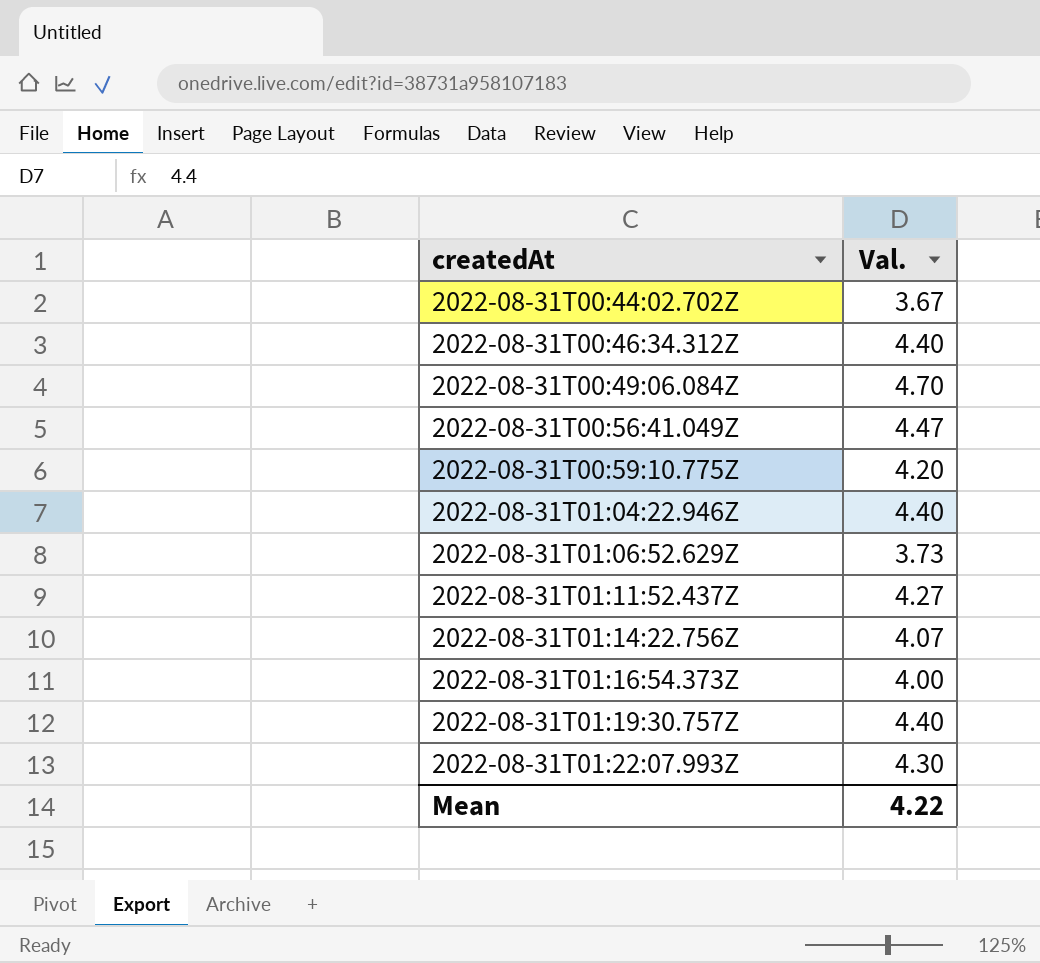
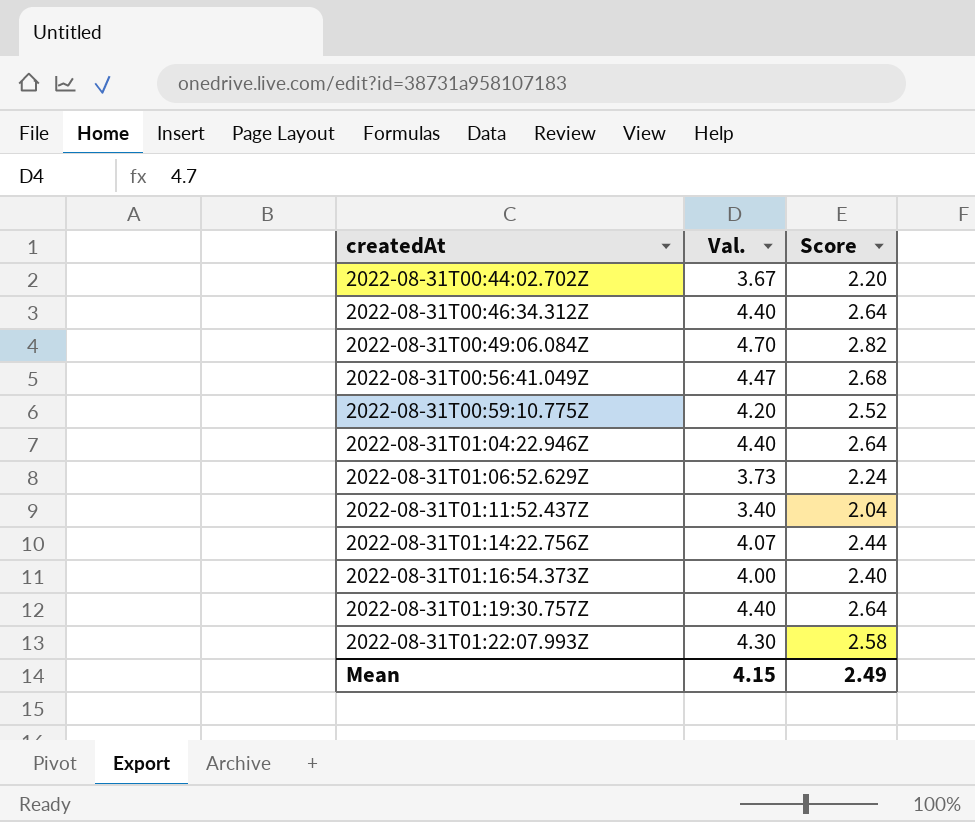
column Score | formula: none -> [Val.] * 0.6
2022-08-31T01:11:52.437Z | Val.: 4.27 -> 3.40
Mean | Val.: 4.22 -> 4.15

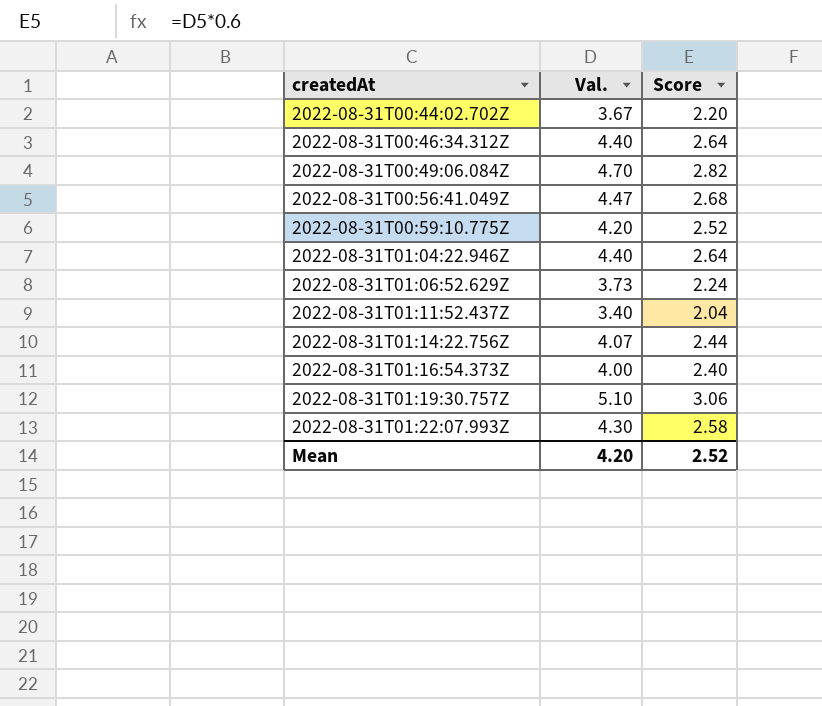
2022-08-31T01:19:30.757Z | Val.: 4.40 -> 5.10
2022-08-31T01:19:30.757Z | Score: 2.64 -> 3.06
Mean | Val.: 4.15 -> 4.20
Mean | Score: 2.49 -> 2.52

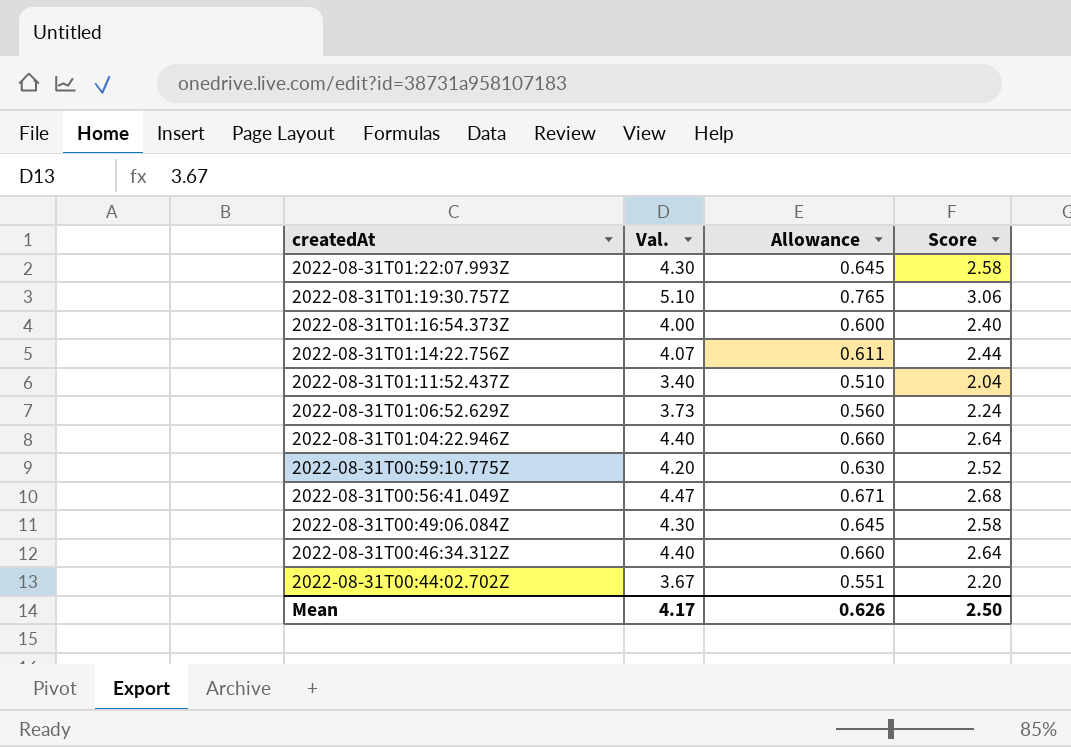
row order: createdAt ascending -> createdAt descending
column Allowance | formula: none -> [Val.] * 0.15
2022-08-31T00:49:06.084Z | Val.: 4.70 -> 4.30
2022-08-31T00:49:06.084Z | Score: 2.82 -> 2.58
Mean | Val.: 4.20 -> 4.17
Mean | Score: 2.52 -> 2.50

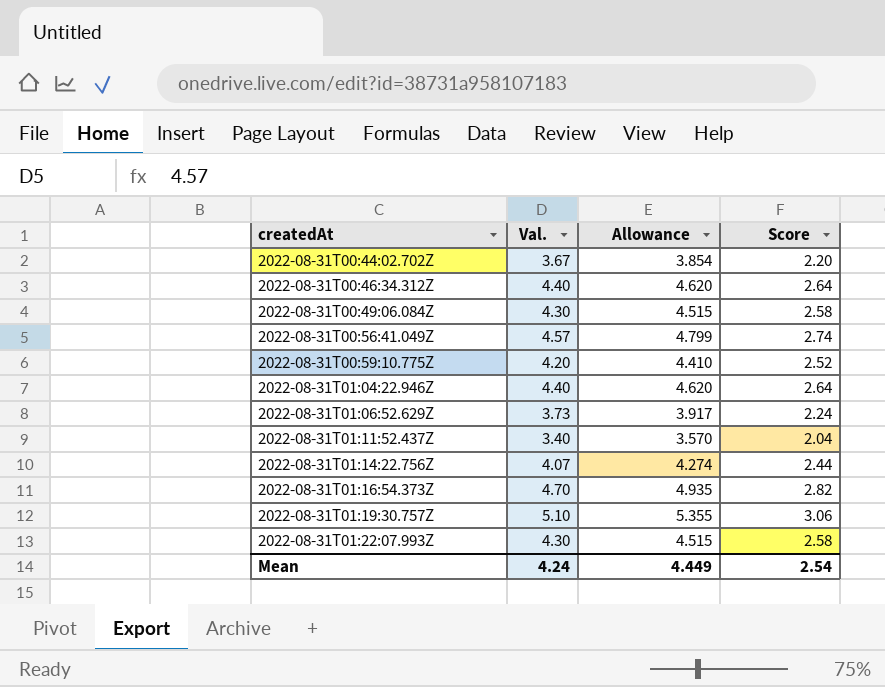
row order: createdAt descending -> createdAt ascending
column Allowance | formula: [Val.] * 0.15 -> [Val.] * 1.05
2022-08-31T00:56:41.049Z | Val.: 4.47 -> 4.57
2022-08-31T00:56:41.049Z | Score: 2.68 -> 2.74
2022-08-31T01:16:54.373Z | Val.: 4.00 -> 4.70
2022-08-31T01:16:54.373Z | Score: 2.40 -> 2.82
Mean | Val.: 4.17 -> 4.24
Mean | Allowance: 0.626 -> 4.449
Mean | Score: 2.50 -> 2.54

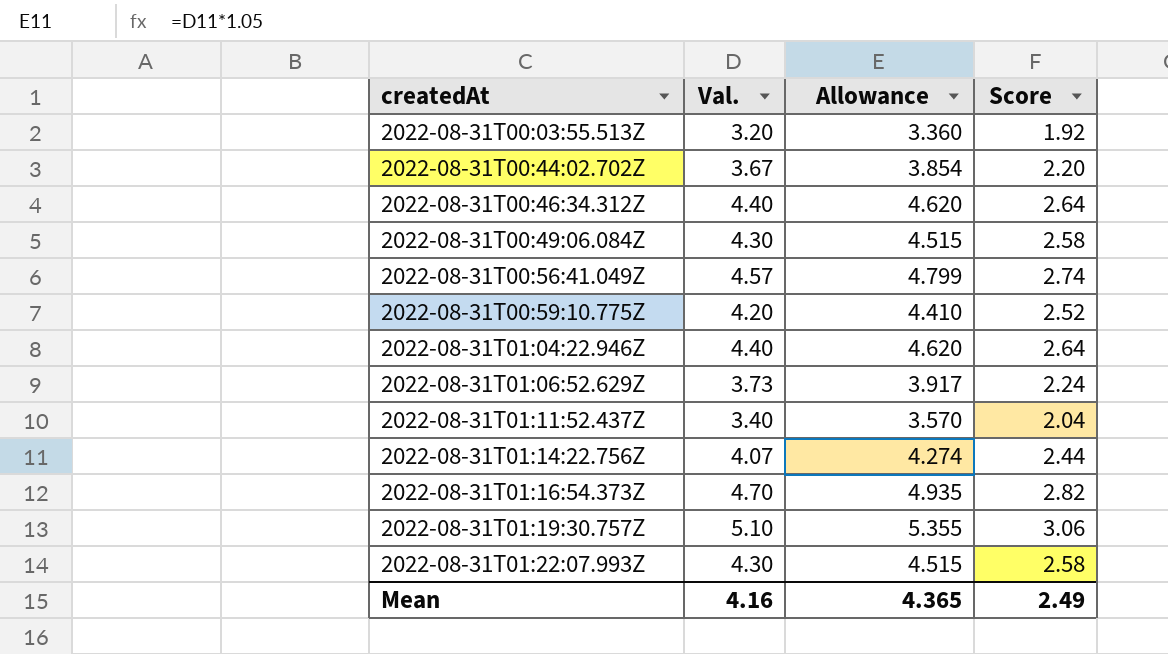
row 2022-08-31T00:03:55.513Z: none -> 3.20 | 3.360 | 1.92
Mean | Val.: 4.24 -> 4.16
Mean | Allowance: 4.449 -> 4.365
Mean | Score: 2.54 -> 2.49

